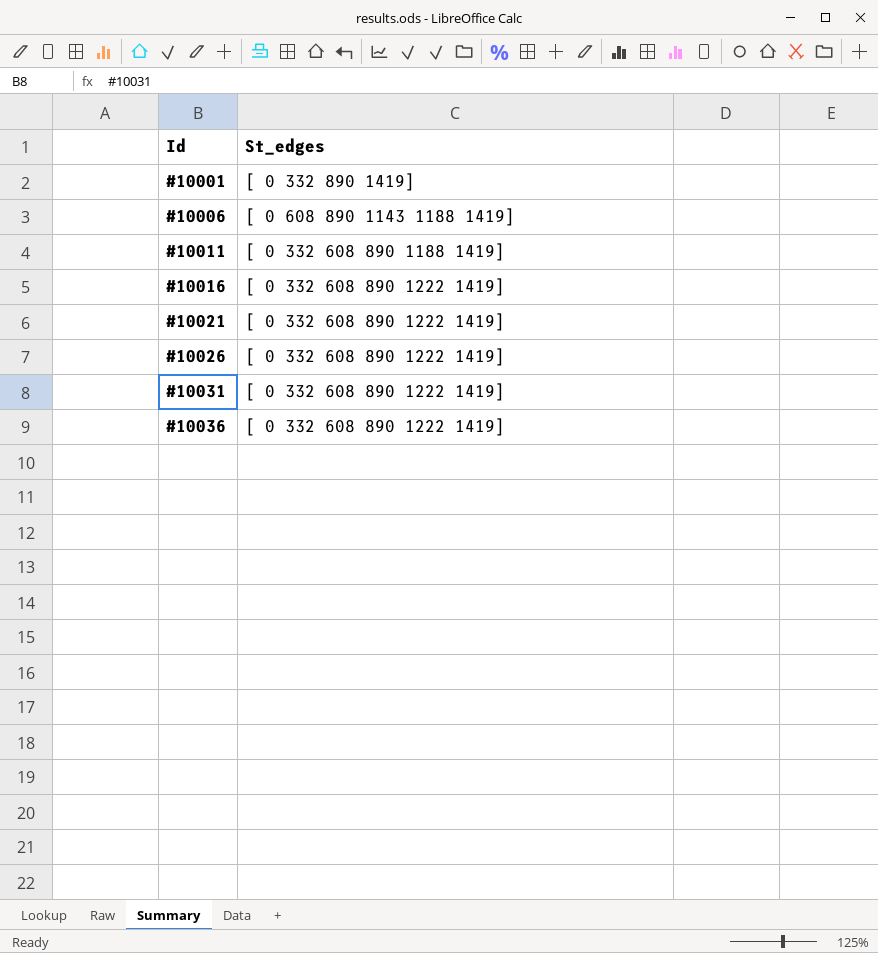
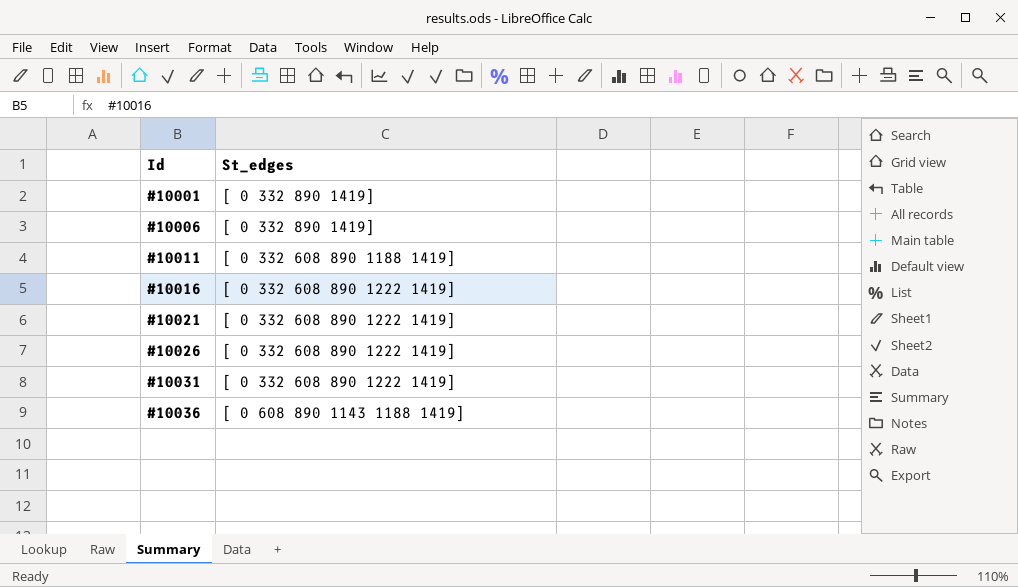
#10006 | St_edges: [ 0 608 890 1143 1188 1419] -> [ 0 332 890 1419]
#10036 | St_edges: [ 0 332 608 890 1222 1419] -> [ 0 608 890 1143 1188 1419]

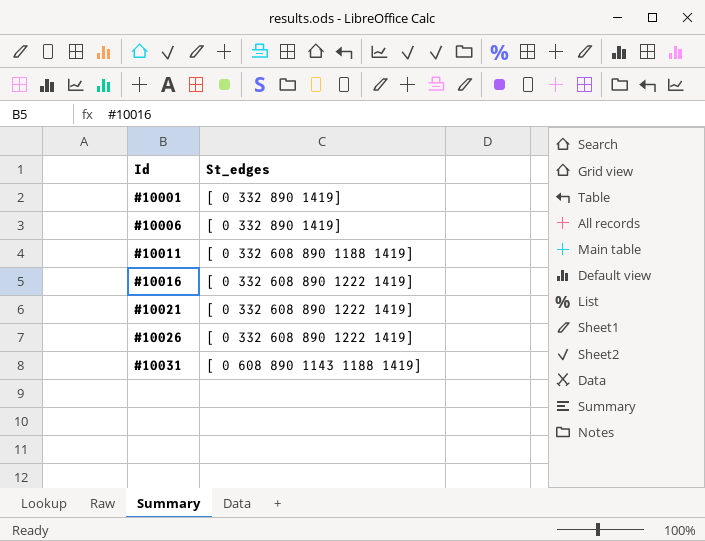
row #10036: [ 0 608 890 1143 1188 1419] -> none
#10031 | St_edges: [ 0 332 608 890 1222 1419] -> [ 0 608 890 1143 1188 1419]

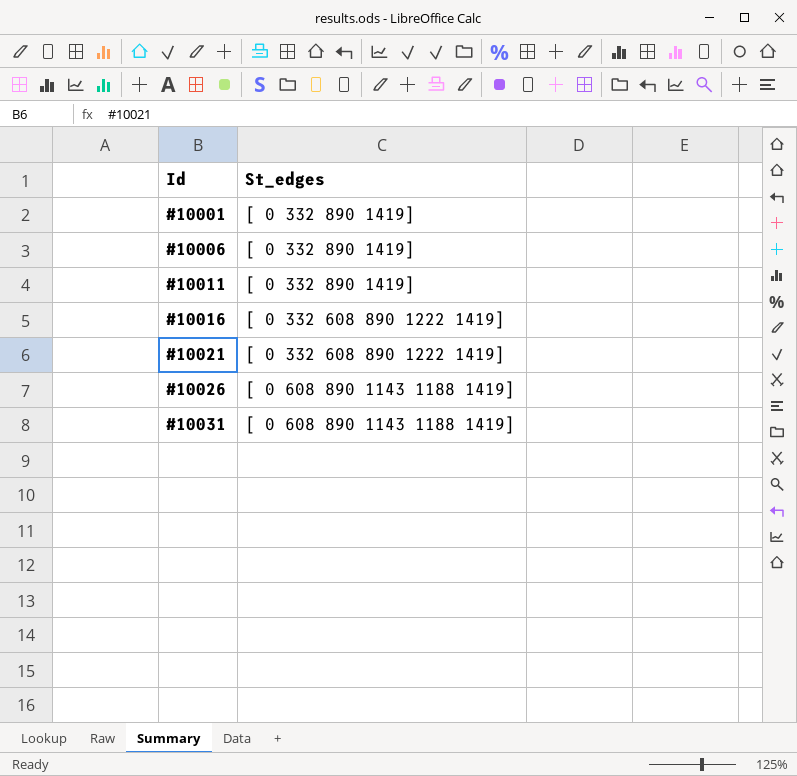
#10011 | St_edges: [ 0 332 608 890 1188 1419] -> [ 0 332 890 1419]
#10026 | St_edges: [ 0 332 608 890 1222 1419] -> [ 0 608 890 1143 1188 1419]

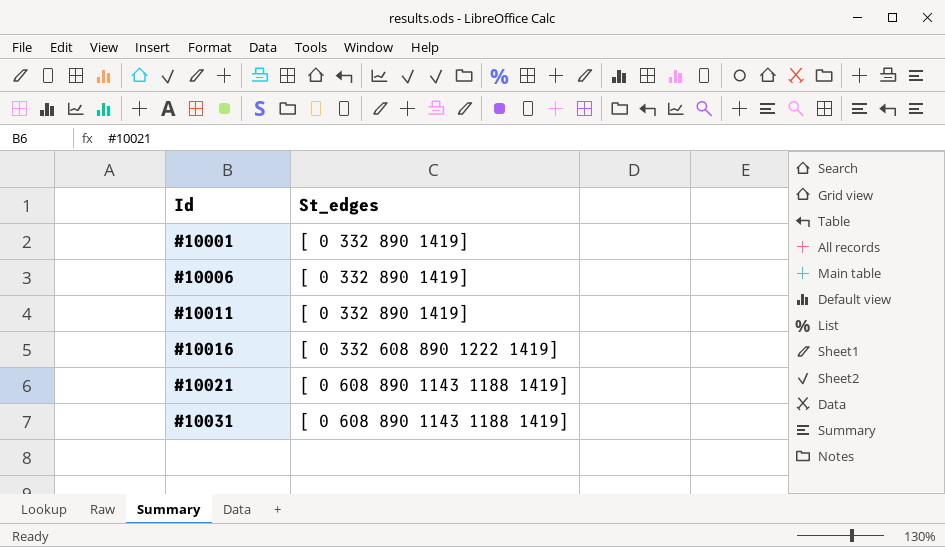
row #10026: [ 0 608 890 1143 1188 1419] -> none
#10021 | St_edges: [ 0 332 608 890 1222 1419] -> [ 0 608 890 1143 1188 1419]

